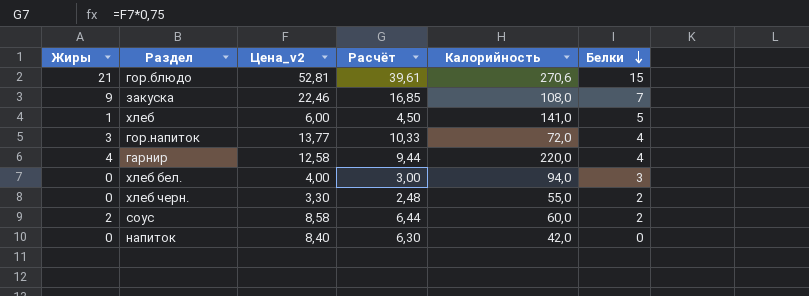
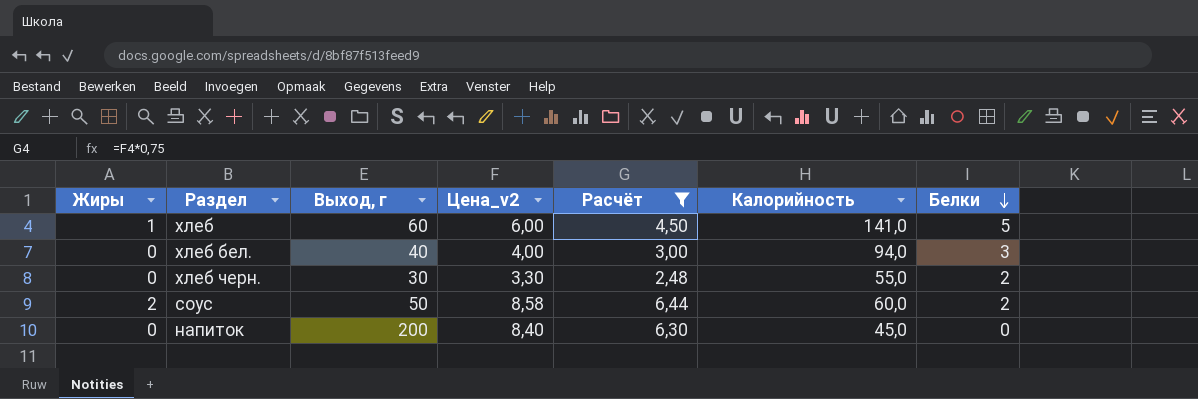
filter: none -> Расчёт <= 6,44
column Выход, г | position: none -> 3
напиток | Калорийность: 42,0 -> 45,0

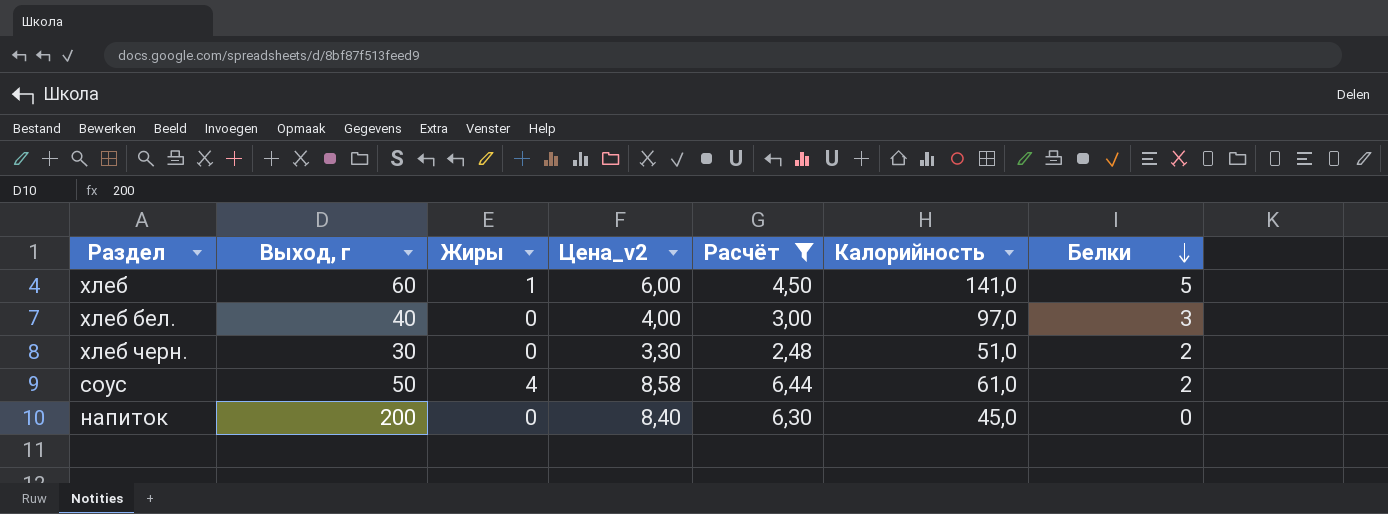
column Жиры | position: 1 -> 3
хлеб бел. | Калорийность: 94,0 -> 97,0
хлеб черн. | Калорийность: 55,0 -> 51,0
соус | Жиры: 2 -> 4
соус | Калорийность: 60,0 -> 61,0

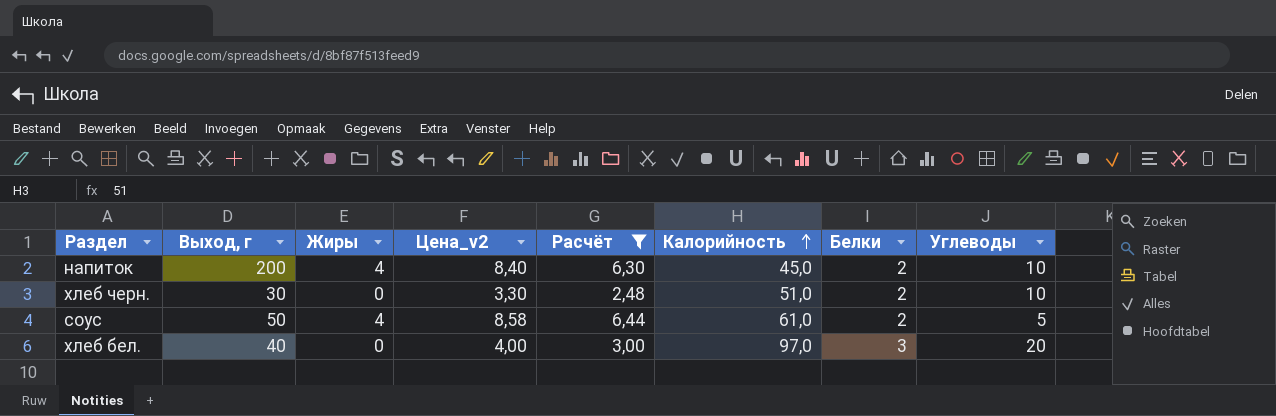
row order: Белки descending -> Калорийность ascending
column Углеводы | position: none -> 8
row хлеб: 60 | 1 | 6,00 | 4,50 | 141,0 | 5 -> none
напиток | Жиры: 0 -> 4
напиток | Белки: 0 -> 2

